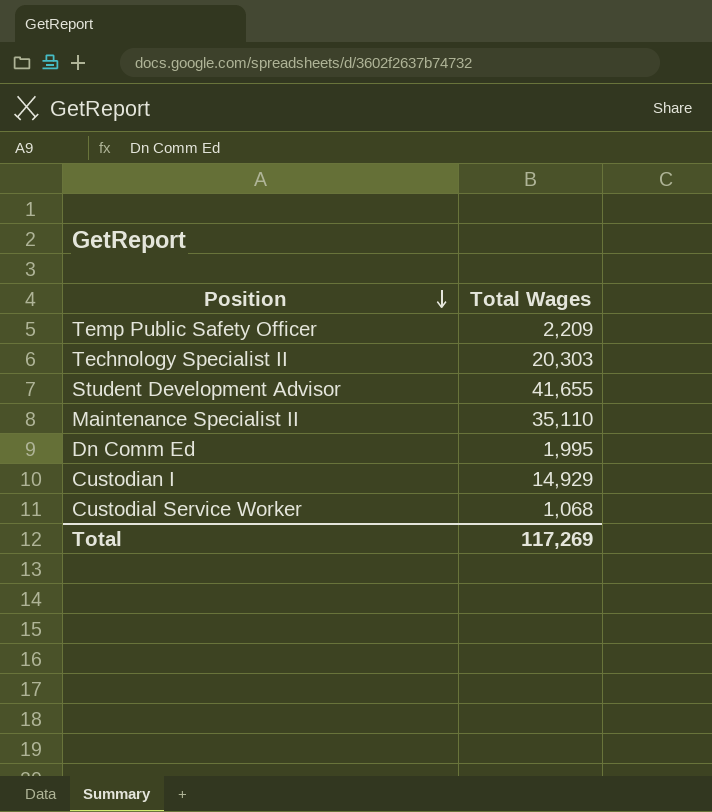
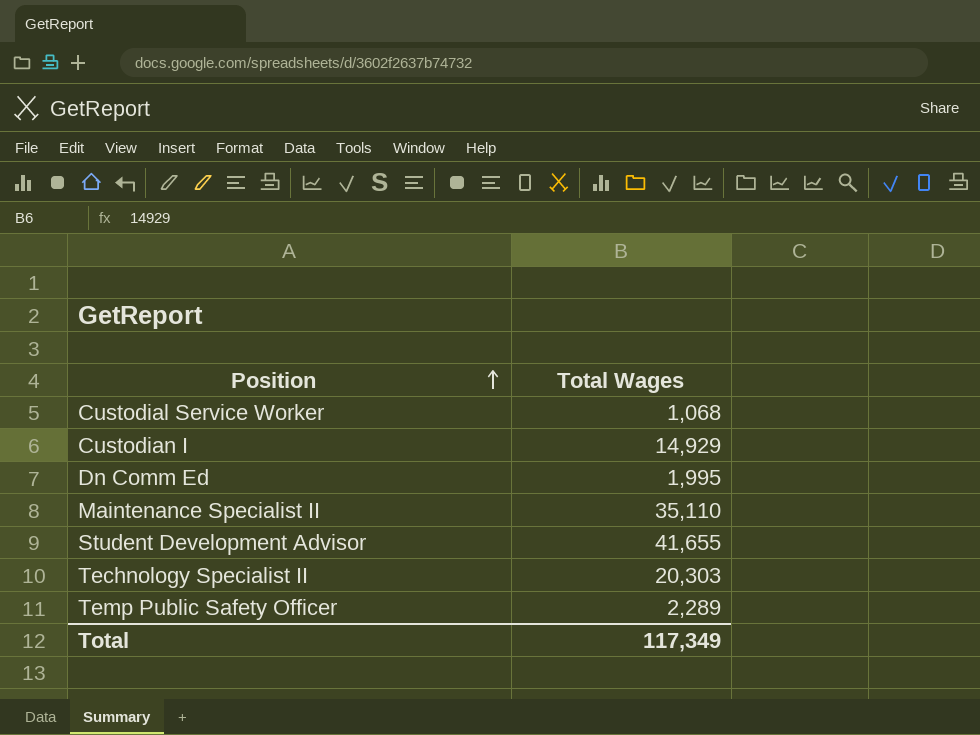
row order: Position descending -> Position ascending
Temp Public Safety Officer | Total Wages: 2,209 -> 2,289
Total | Total Wages: 117,269 -> 117,349

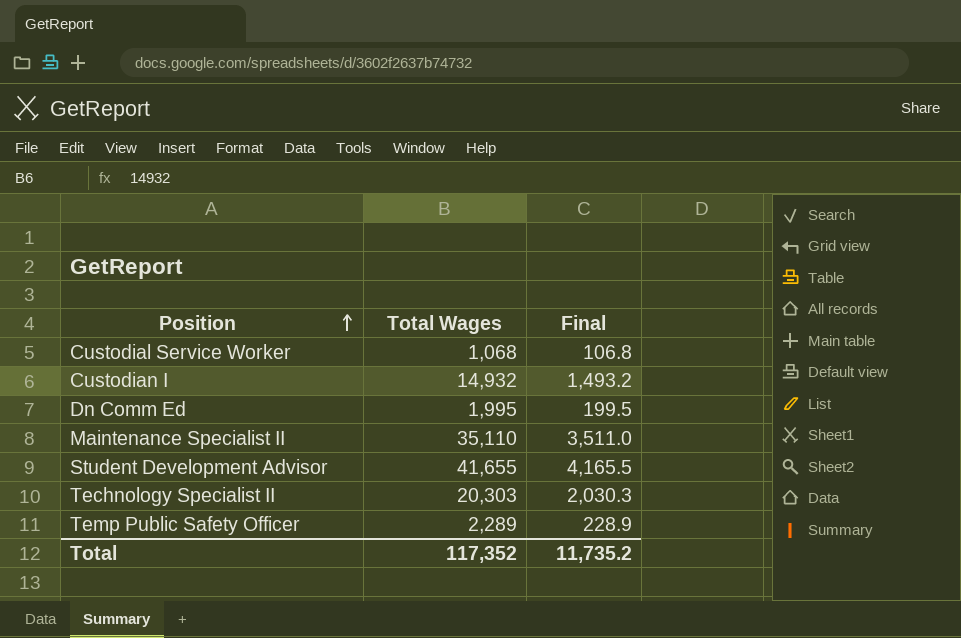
column Final | formula: none -> [Total Wages] * 0.1
Custodian I | Total Wages: 14,929 -> 14,932
Total | Total Wages: 117,349 -> 117,352

